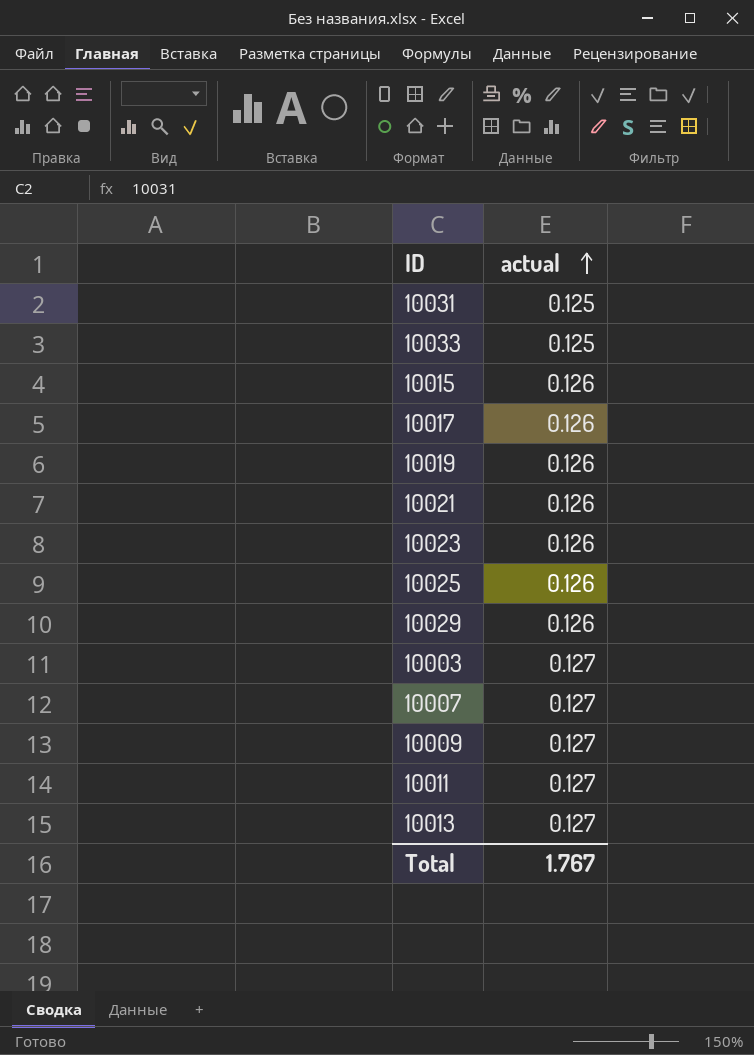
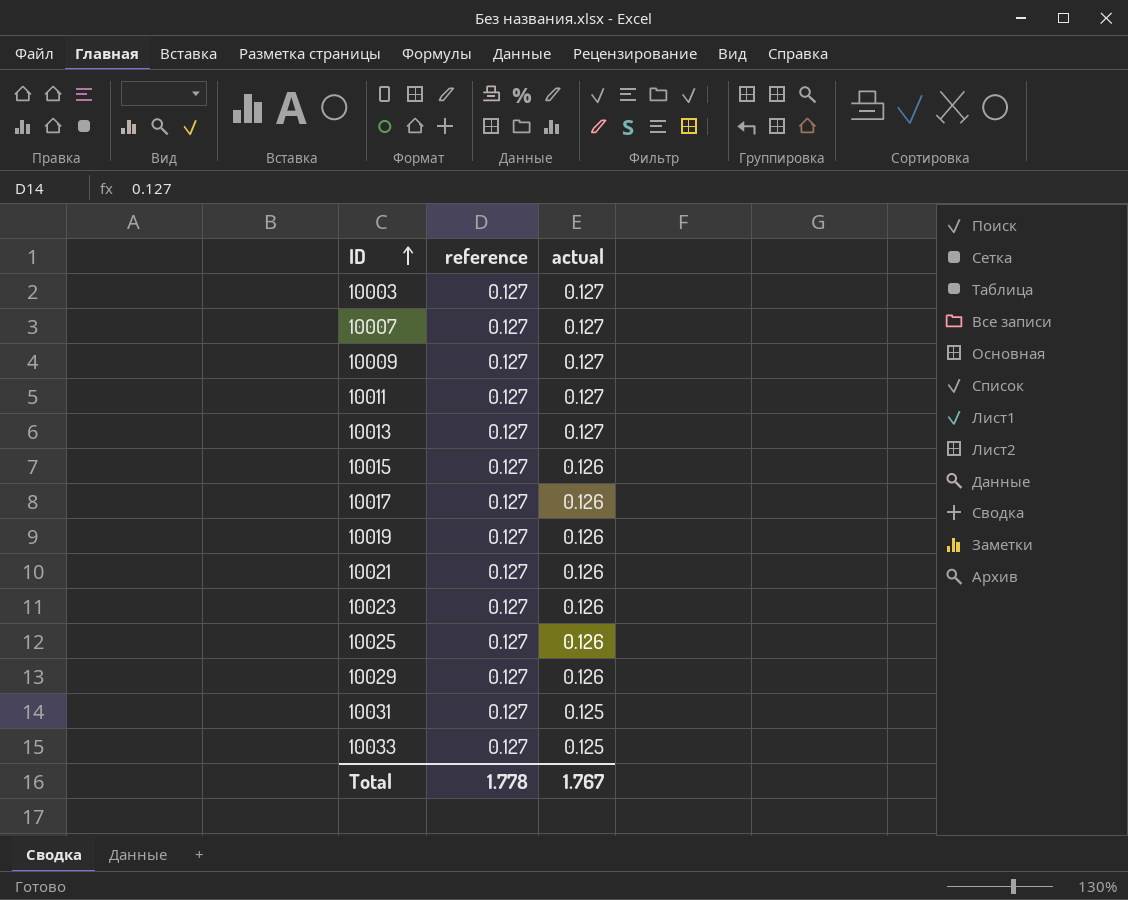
row order: actual ascending -> ID ascending
column reference | position: none -> 2

